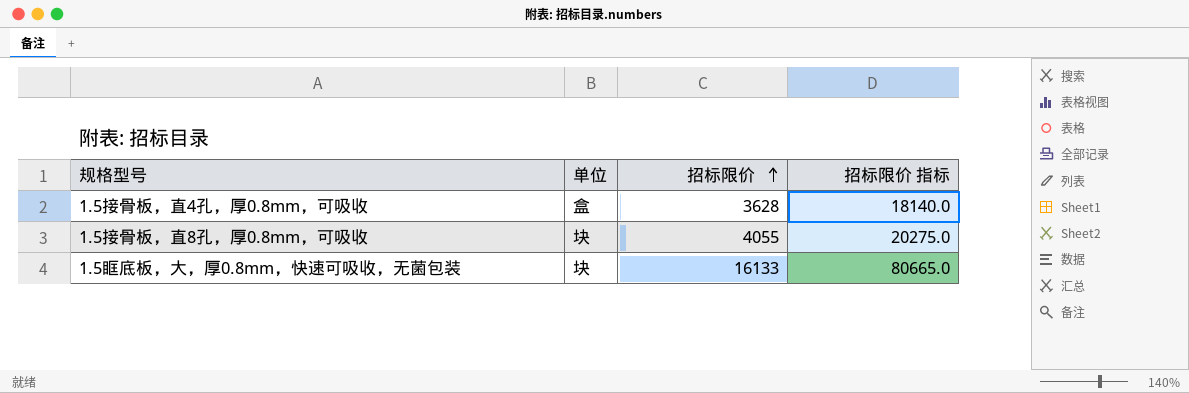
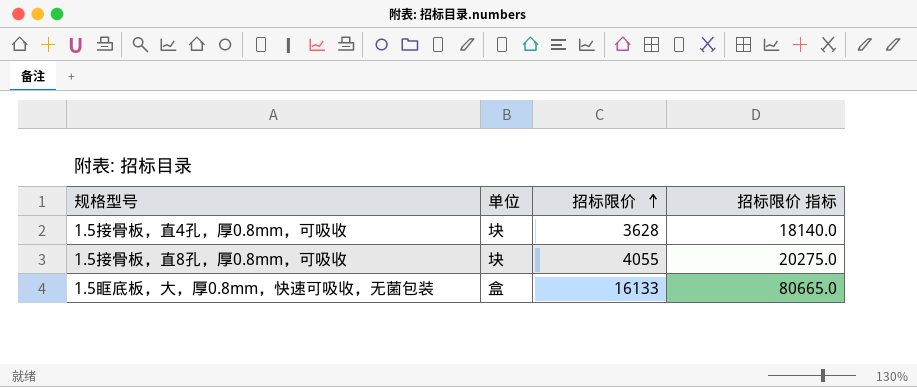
1.5接骨板，直4孔，厚0.8mm，可吸收 | 单位: 盒 -> 块
1.5眶底板，大，厚0.8mm，快速可吸收，无菌包装 | 单位: 块 -> 盒

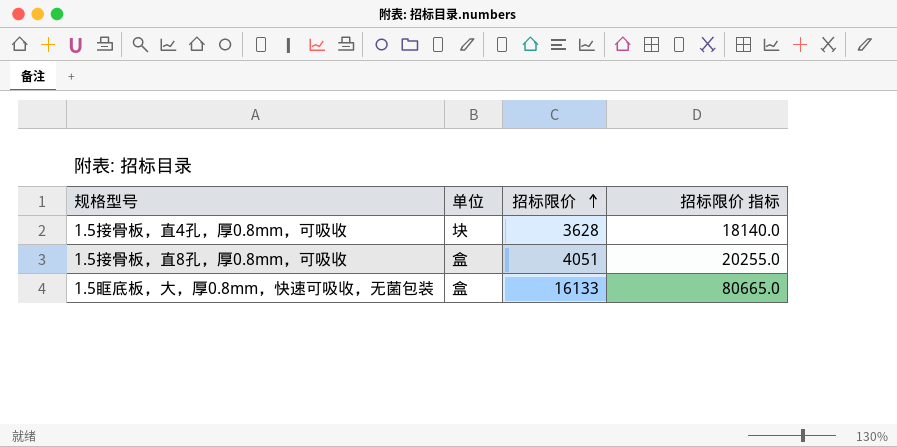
1.5接骨板，直8孔，厚0.8mm，可吸收 | 单位: 块 -> 盒
1.5接骨板，直8孔，厚0.8mm，可吸收 | 招标限价: 4055 -> 4051
1.5接骨板，直8孔，厚0.8mm，可吸收 | 招标限价 指标: 20275.0 -> 20255.0

